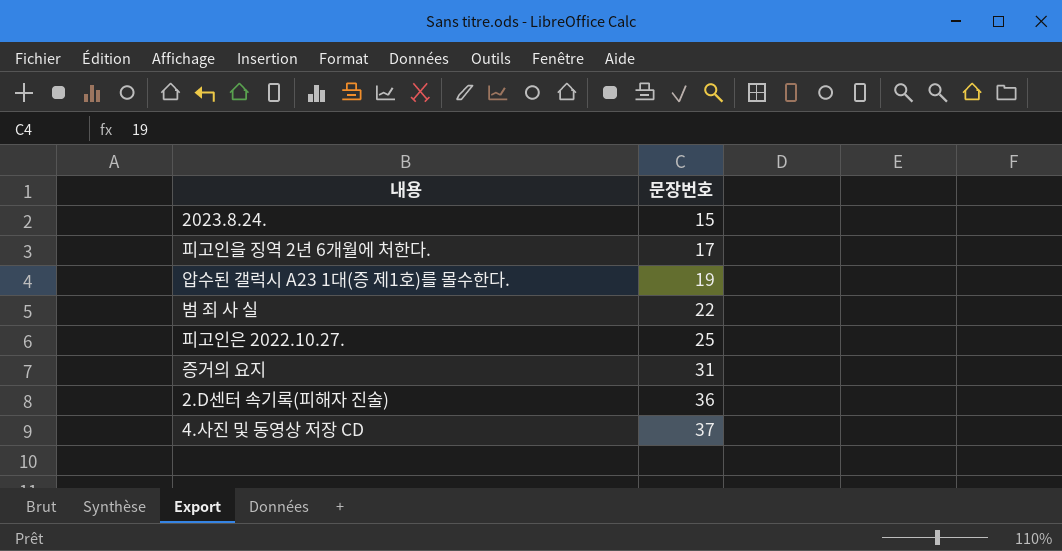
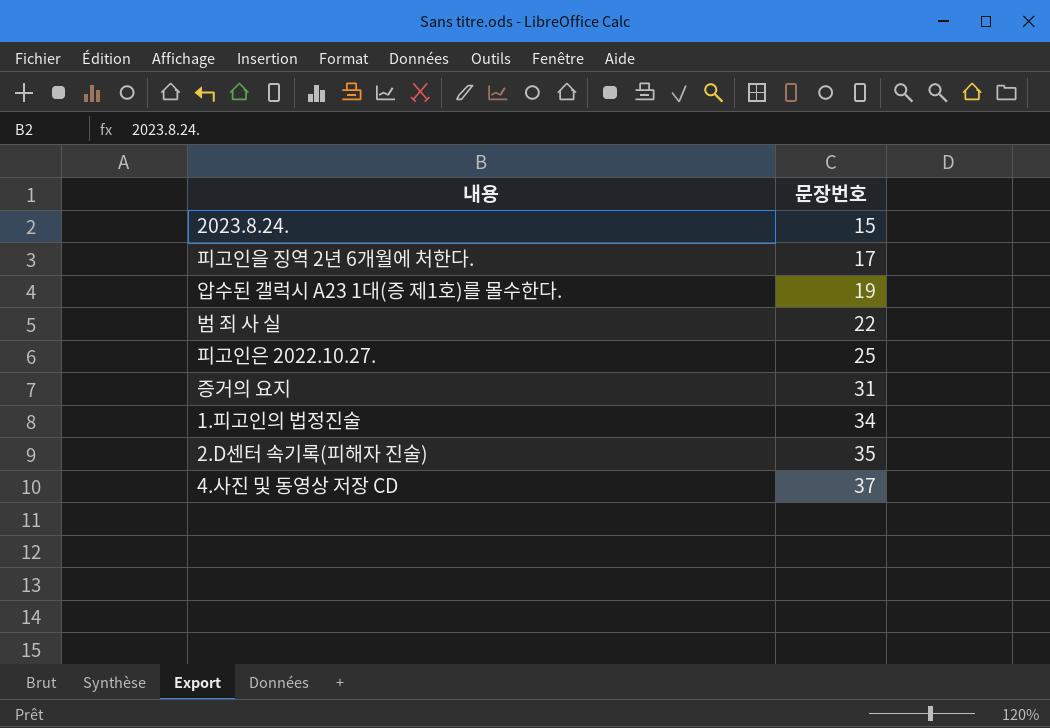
row 1.피고인의 법정진술: none -> 34
2.D센터 속기록(피해자 진술) | 문장번호: 36 -> 35

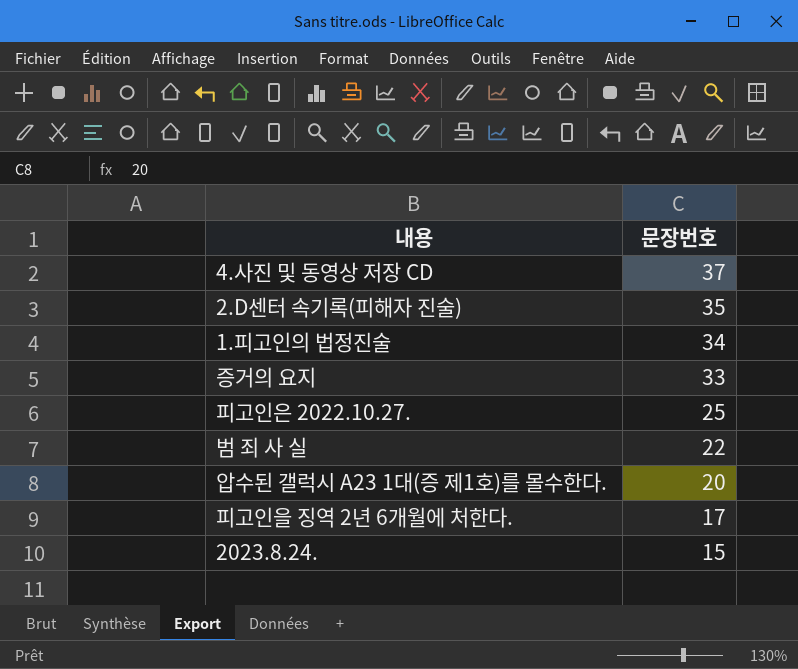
row order: 문장번호 ascending -> 문장번호 descending
증거의 요지 | 문장번호: 31 -> 33
압수된 갤럭시 A23 1대(증 제1호)를 몰수한다. | 문장번호: 19 -> 20

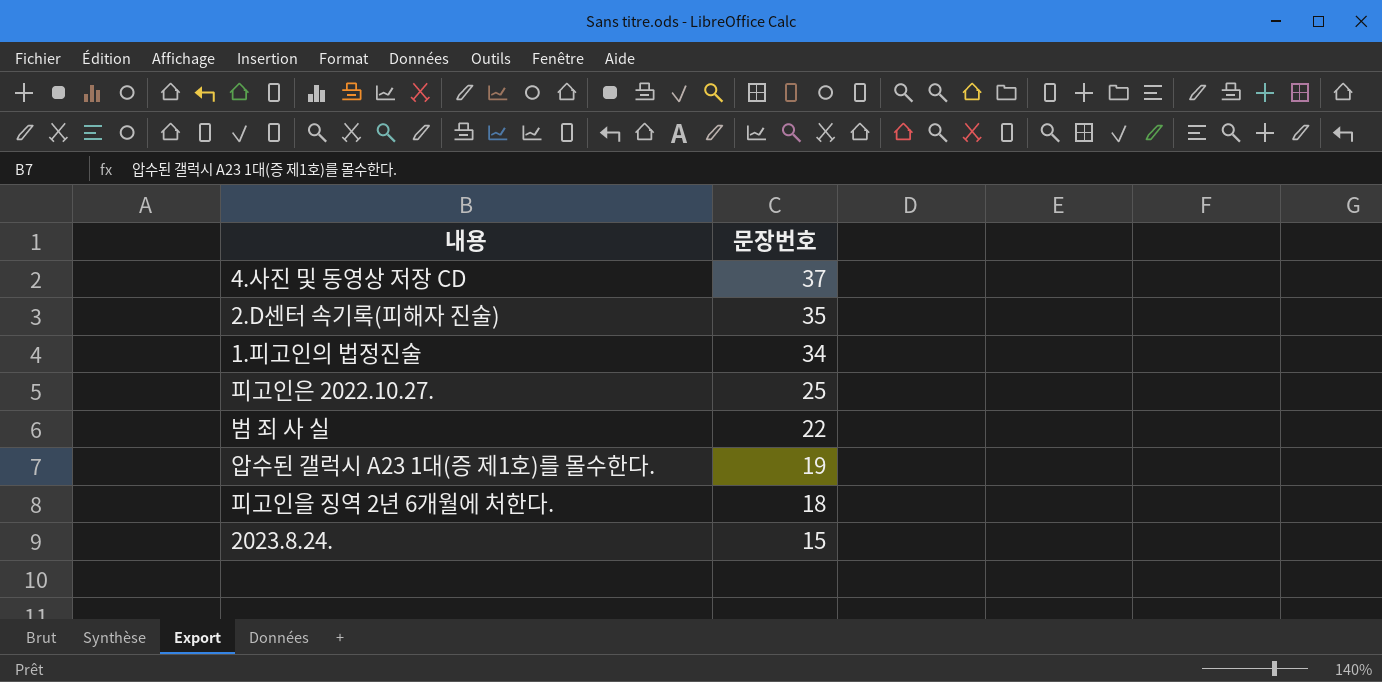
row 증거의 요지: 33 -> none
압수된 갤럭시 A23 1대(증 제1호)를 몰수한다. | 문장번호: 20 -> 19
피고인을 징역 2년 6개월에 처한다. | 문장번호: 17 -> 18

